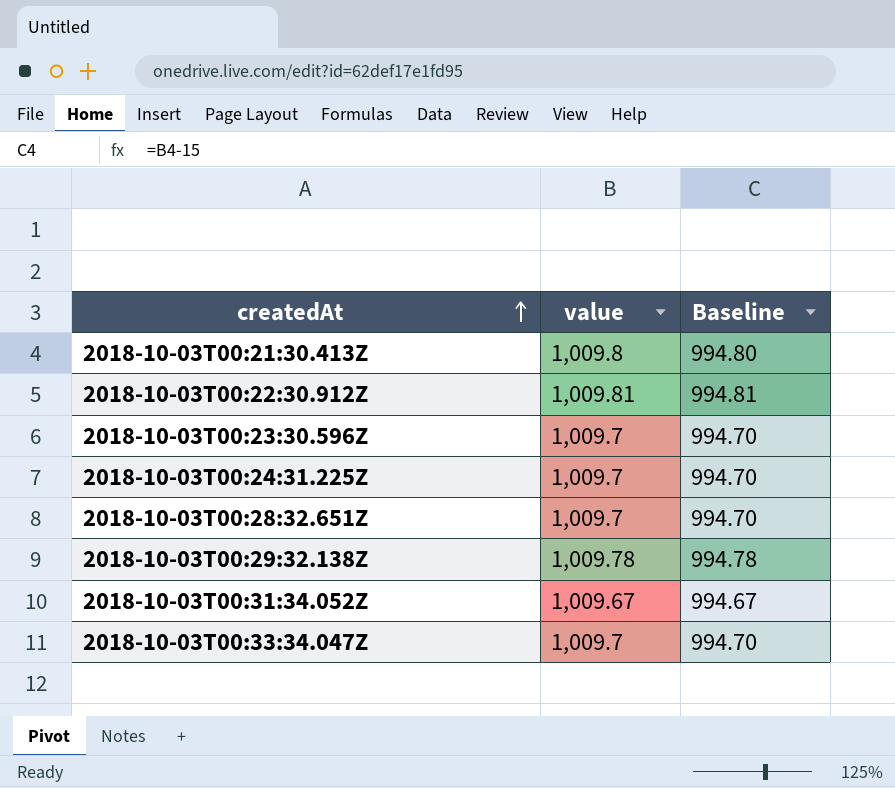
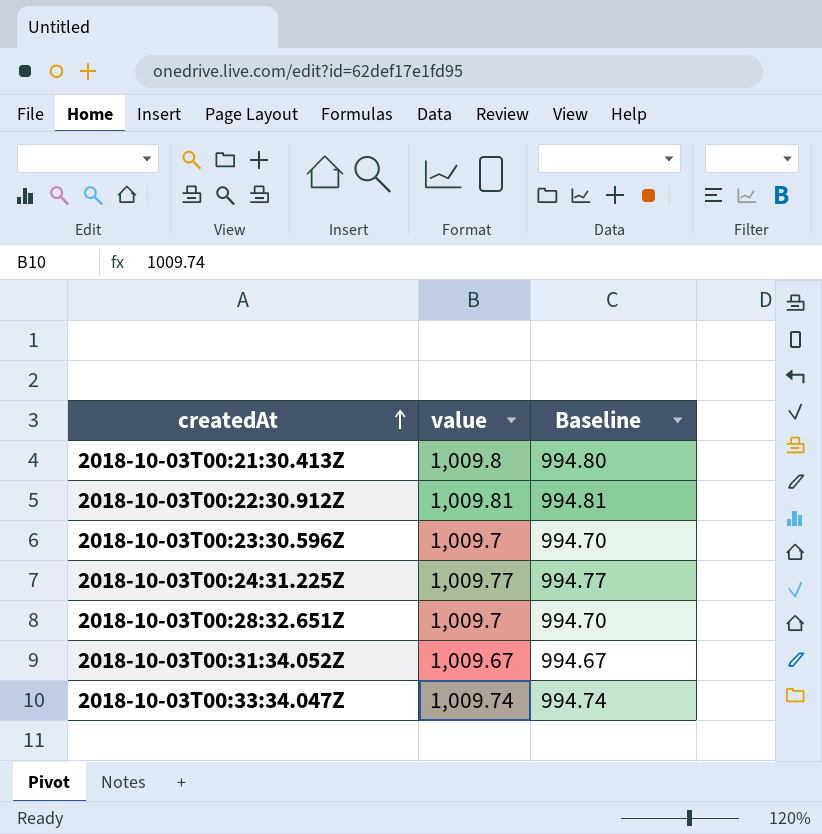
row 2018-10-03T00:29:32.138Z: 1,009.78 | 994.78 -> none
2018-10-03T00:24:31.225Z | value: 1,009.7 -> 1,009.77
2018-10-03T00:24:31.225Z | Baseline: 994.70 -> 994.77
2018-10-03T00:33:34.047Z | value: 1,009.7 -> 1,009.74
2018-10-03T00:33:34.047Z | Baseline: 994.70 -> 994.74

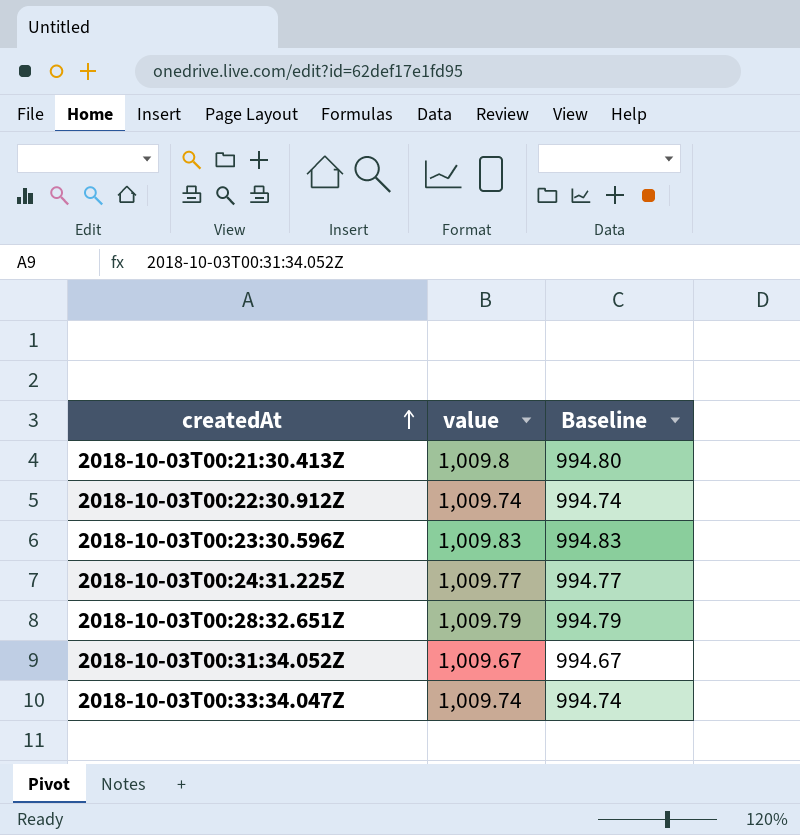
2018-10-03T00:22:30.912Z | value: 1,009.81 -> 1,009.74
2018-10-03T00:22:30.912Z | Baseline: 994.81 -> 994.74
2018-10-03T00:23:30.596Z | value: 1,009.7 -> 1,009.83
2018-10-03T00:23:30.596Z | Baseline: 994.70 -> 994.83
2018-10-03T00:28:32.651Z | value: 1,009.7 -> 1,009.79
2018-10-03T00:28:32.651Z | Baseline: 994.70 -> 994.79

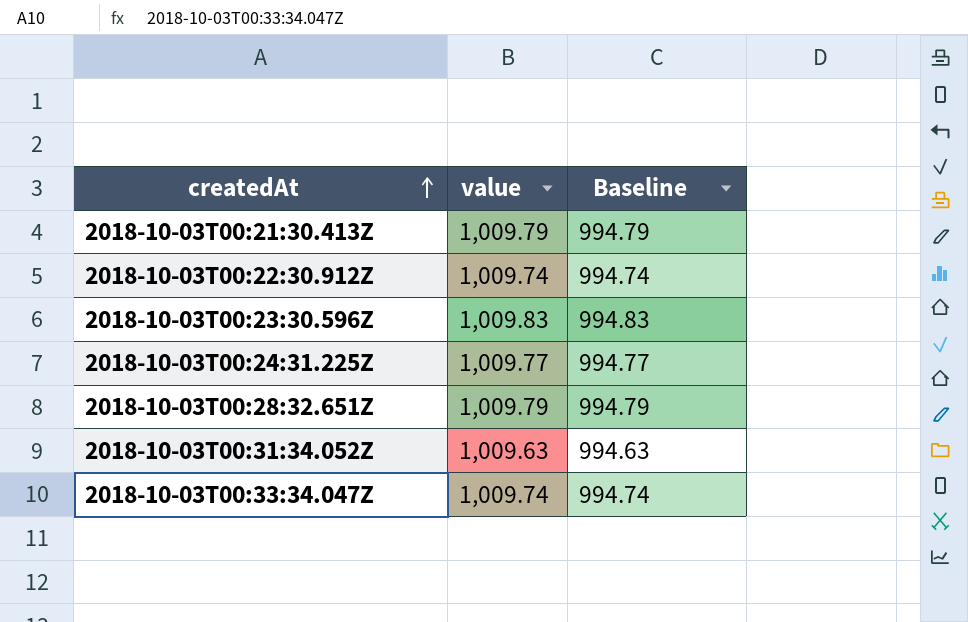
2018-10-03T00:21:30.413Z | value: 1,009.8 -> 1,009.79
2018-10-03T00:21:30.413Z | Baseline: 994.80 -> 994.79
2018-10-03T00:31:34.052Z | value: 1,009.67 -> 1,009.63
2018-10-03T00:31:34.052Z | Baseline: 994.67 -> 994.63

